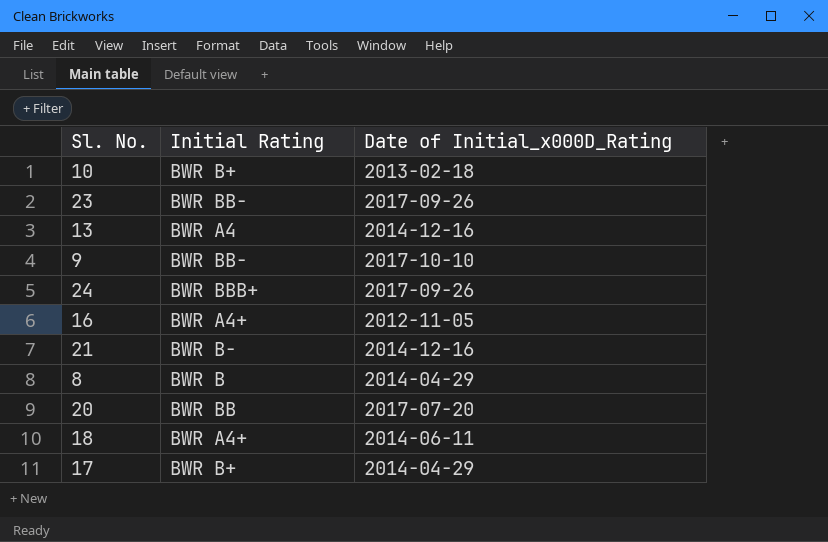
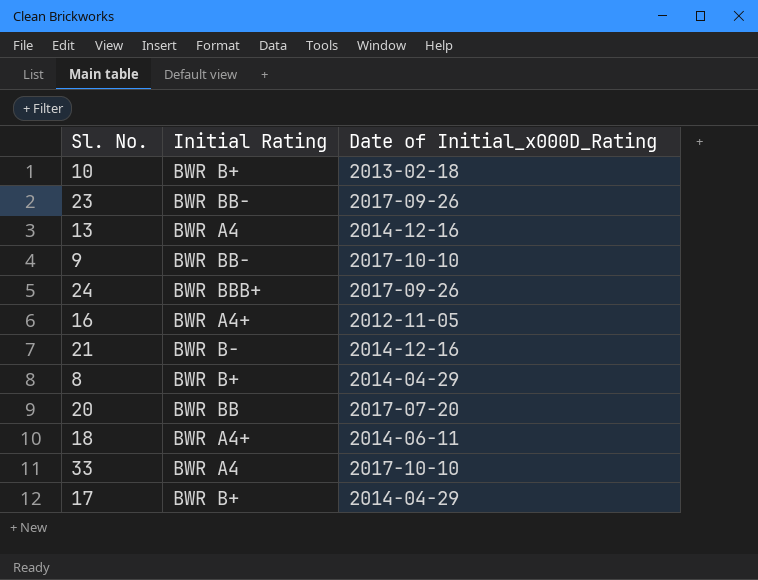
8 | Initial Rating: BWR B -> BWR B+
row 33: none -> BWR A4 | 2017-10-10

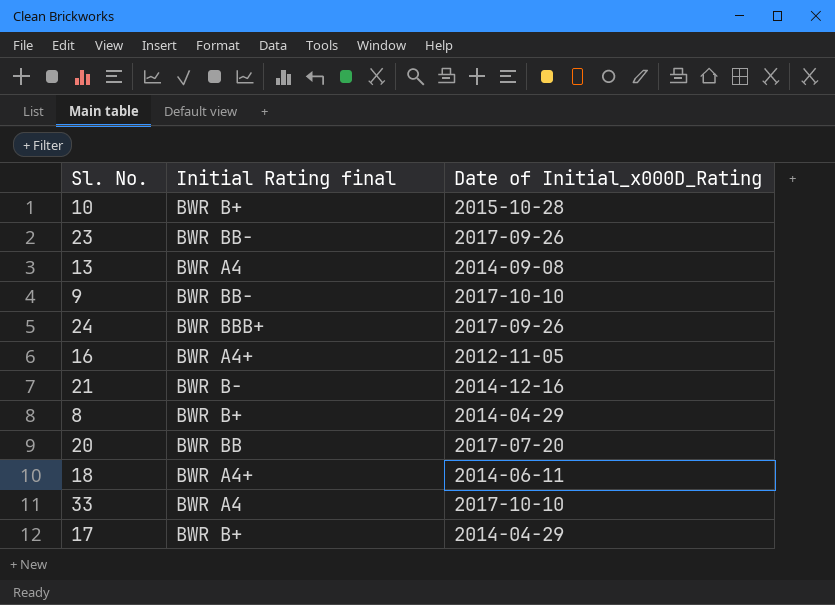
column name: Initial Rating -> Initial Rating final
10 | Date of Initial_x000D_Rating: 2013-02-18 -> 2015-10-28
13 | Date of Initial_x000D_Rating: 2014-12-16 -> 2014-09-08

